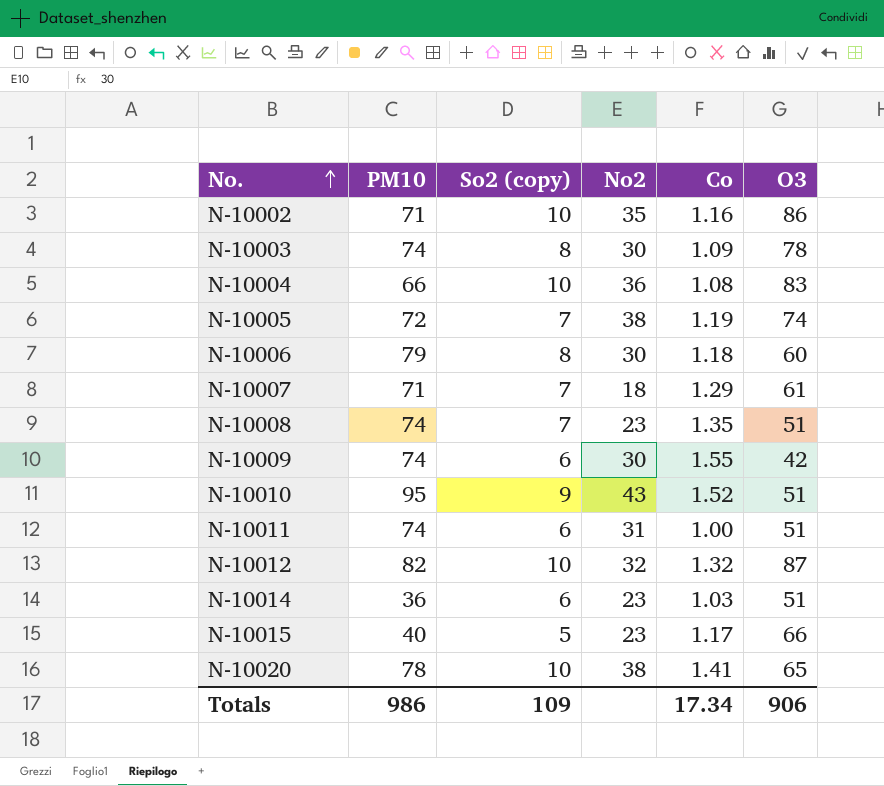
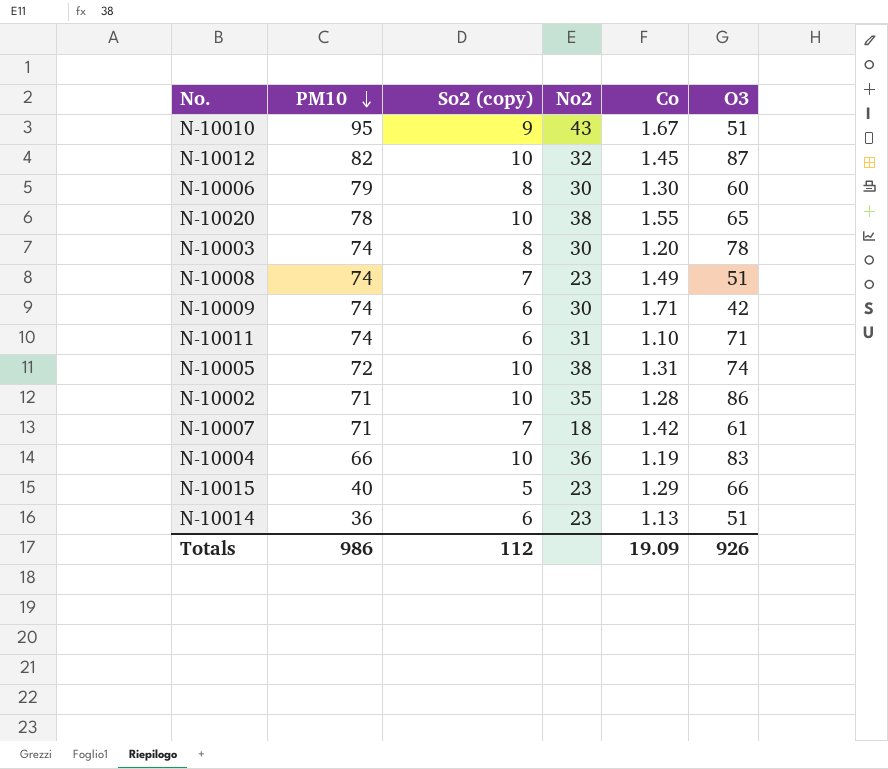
row order: No. ascending -> PM10 descending
N-10010 | Co: 1.52 -> 1.67
N-10012 | Co: 1.32 -> 1.45
N-10006 | Co: 1.18 -> 1.30
N-10020 | Co: 1.41 -> 1.55
N-10003 | Co: 1.09 -> 1.20
N-10008 | Co: 1.35 -> 1.49
N-10009 | Co: 1.55 -> 1.71
N-10011 | Co: 1.00 -> 1.10
N-10011 | O3: 51 -> 71
N-10005 | So2 (copy): 7 -> 10
N-10005 | Co: 1.19 -> 1.31
N-10002 | Co: 1.16 -> 1.28
N-10007 | Co: 1.29 -> 1.42
N-10004 | Co: 1.08 -> 1.19
N-10015 | Co: 1.17 -> 1.29
N-10014 | Co: 1.03 -> 1.13
Totals | So2 (copy): 109 -> 112
Totals | Co: 17.34 -> 19.09
Totals | O3: 906 -> 926

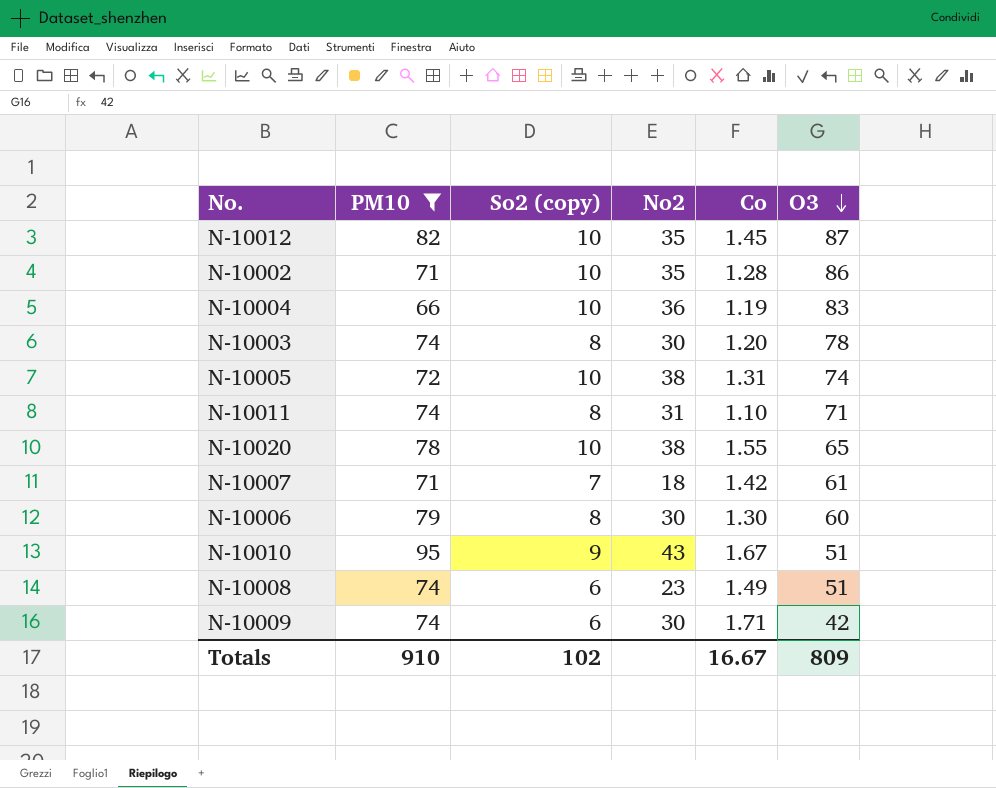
filter: none -> PM10 >= 66
row order: PM10 descending -> O3 descending
N-10012 | No2: 32 -> 35
N-10011 | So2 (copy): 6 -> 8
N-10008 | So2 (copy): 7 -> 6
Totals | PM10: 986 -> 910
Totals | So2 (copy): 112 -> 102
Totals | Co: 19.09 -> 16.67
Totals | O3: 926 -> 809

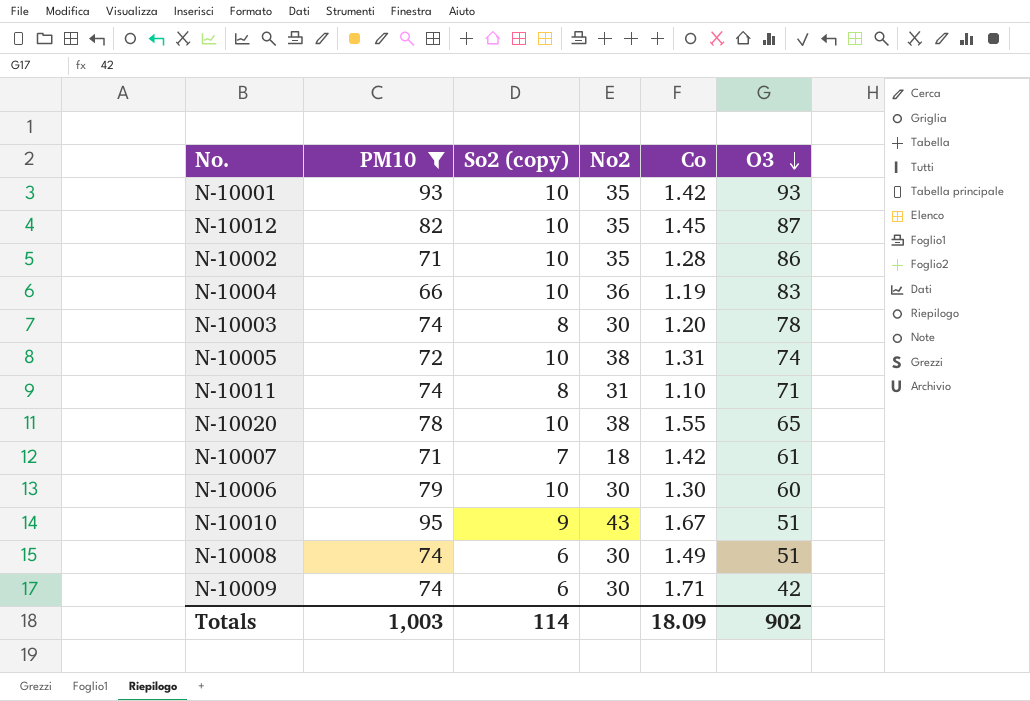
row N-10001: none -> 93 | 10 | 35 | 1.42 | 93
N-10006 | So2 (copy): 8 -> 10
N-10008 | No2: 23 -> 30
Totals | PM10: 910 -> 1,003
Totals | So2 (copy): 102 -> 114
Totals | Co: 16.67 -> 18.09
Totals | O3: 809 -> 902

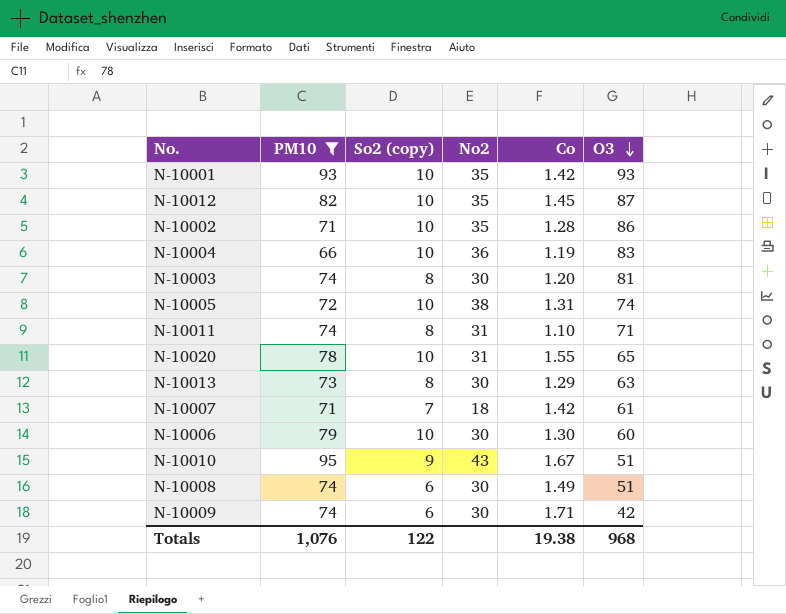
N-10003 | O3: 78 -> 81
N-10020 | No2: 38 -> 31
row N-10013: none -> 73 | 8 | 30 | 1.29 | 63
Totals | PM10: 1,003 -> 1,076
Totals | So2 (copy): 114 -> 122
Totals | Co: 18.09 -> 19.38
Totals | O3: 902 -> 968

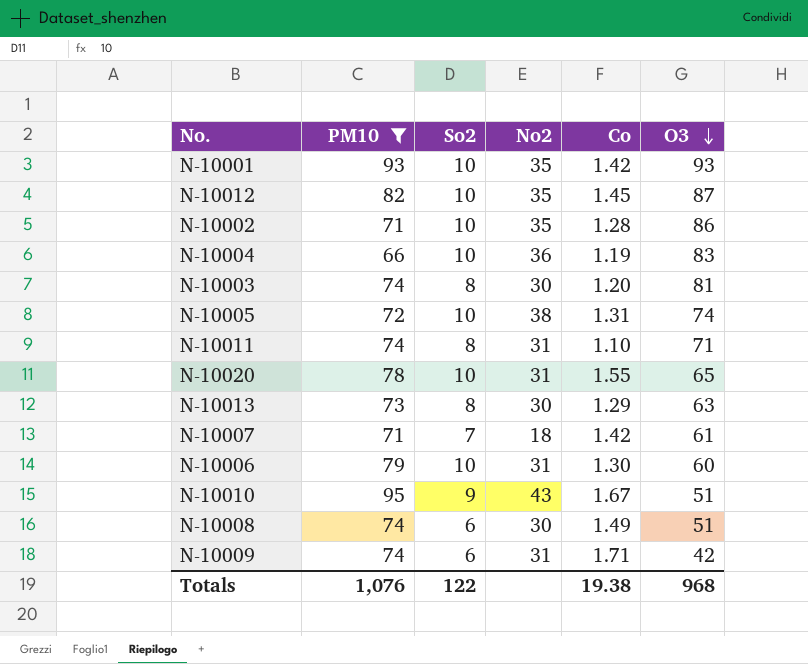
column name: So2 (copy) -> So2
N-10006 | No2: 30 -> 31
N-10009 | No2: 30 -> 31

